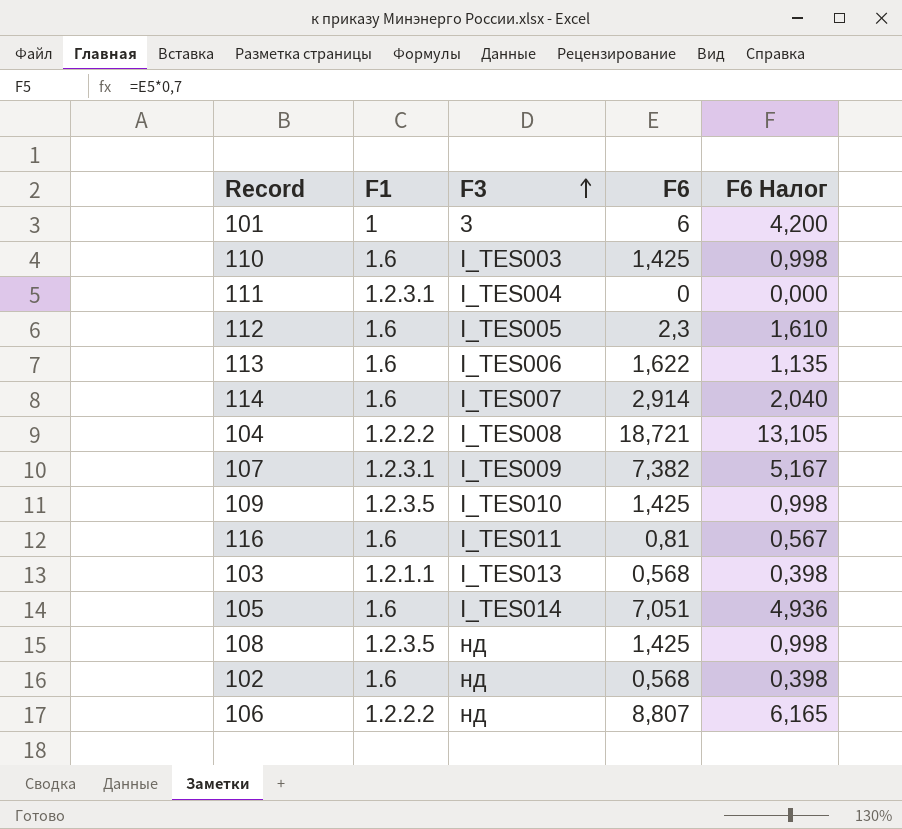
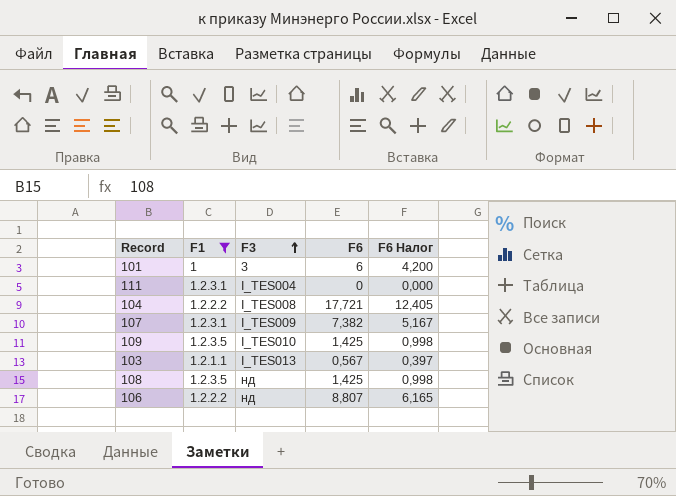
filter: none -> F1 != 1.6
104 | F6: 18,721 -> 17,721
104 | F6 Налог: 13,105 -> 12,405
103 | F6: 0,568 -> 0,567
103 | F6 Налог: 0,398 -> 0,397

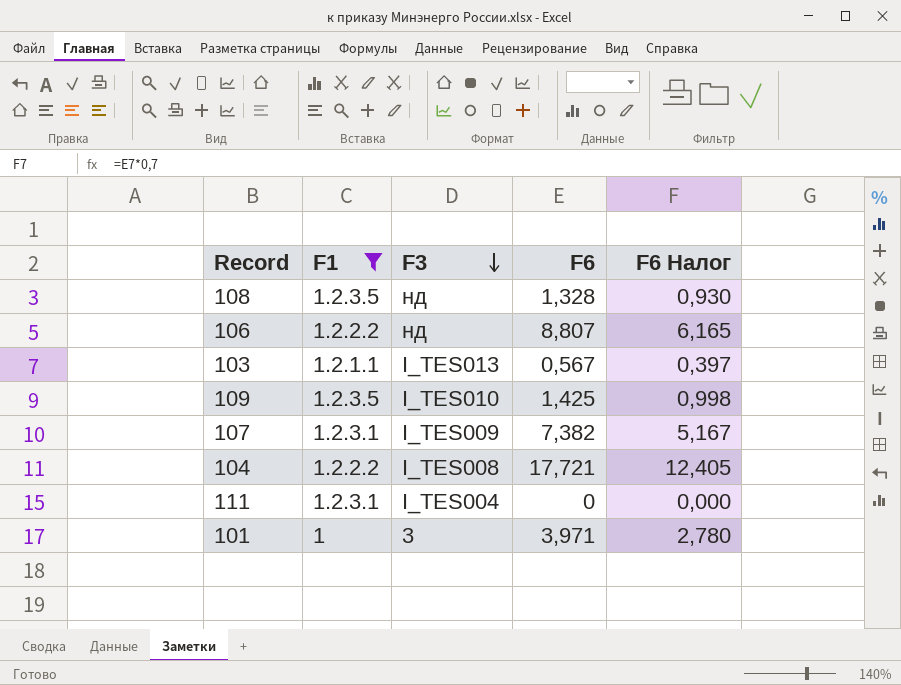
row order: F3 ascending -> F3 descending
108 | F6: 1,425 -> 1,328
108 | F6 Налог: 0,998 -> 0,930
101 | F6: 6 -> 3,971
101 | F6 Налог: 4,200 -> 2,780

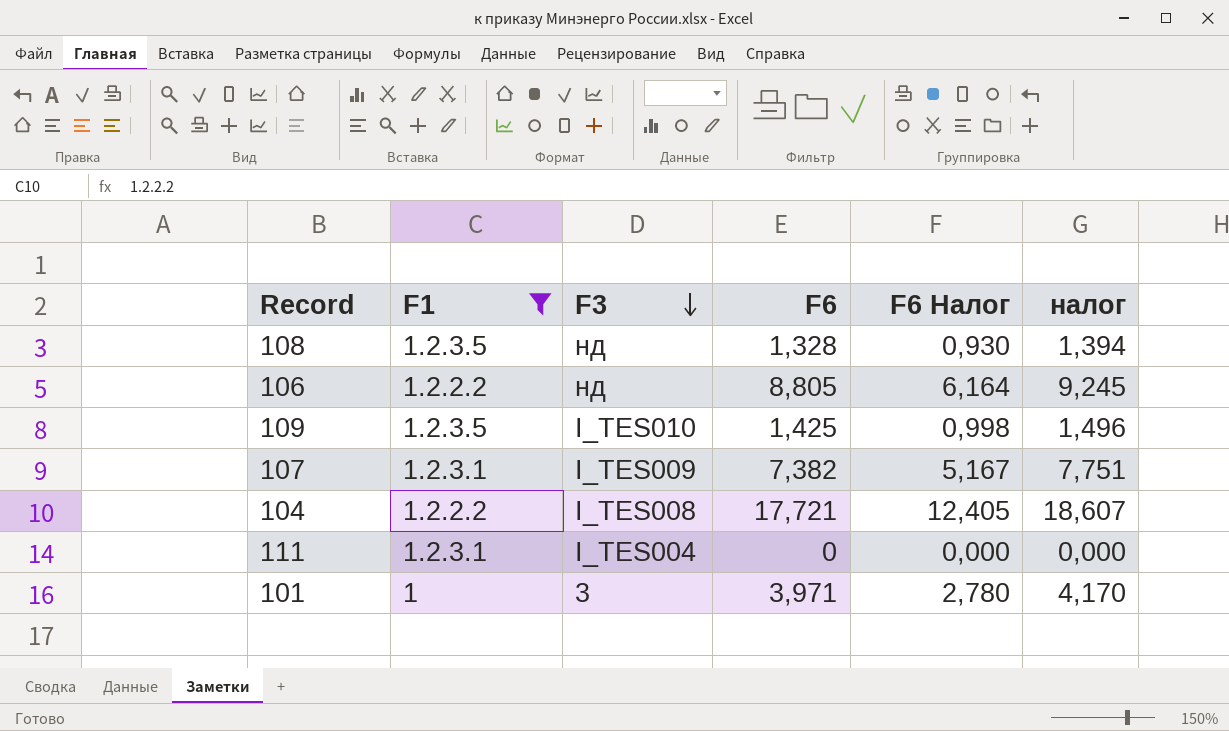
column налог | formula: none -> [F6] * 1,05
row 103: 1.2.1.1 | I_TES013 | 0,567 | 0,397 -> none
106 | F6: 8,807 -> 8,805
106 | F6 Налог: 6,165 -> 6,164

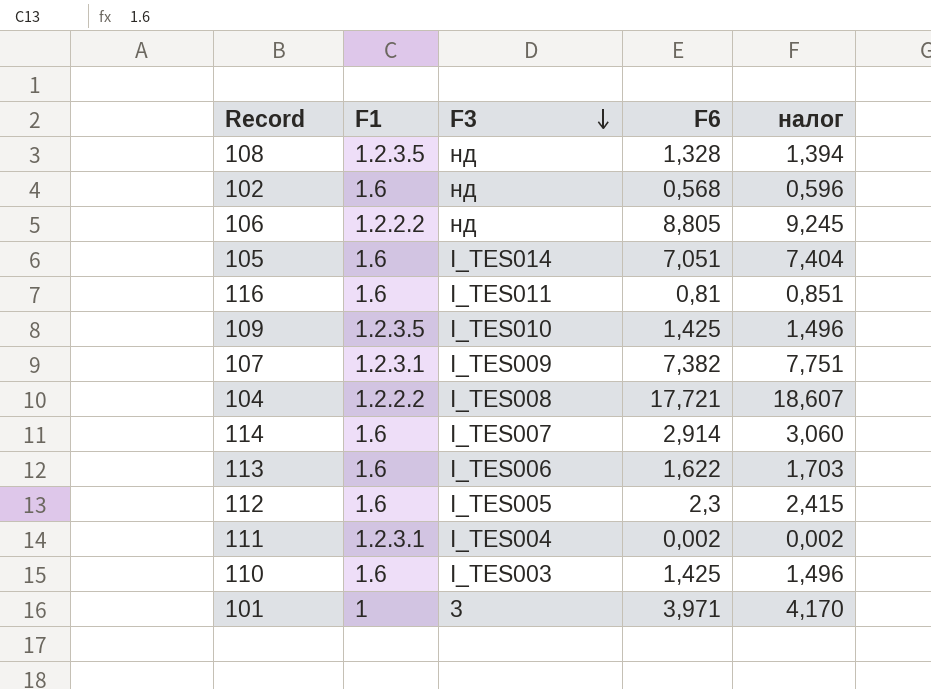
filter: F1 != 1.6 -> none
column F6 Налог | formula: [F6] * 0,7 -> none
111 | F6: 0 -> 0,002
111 | налог: 0,000 -> 0,002

